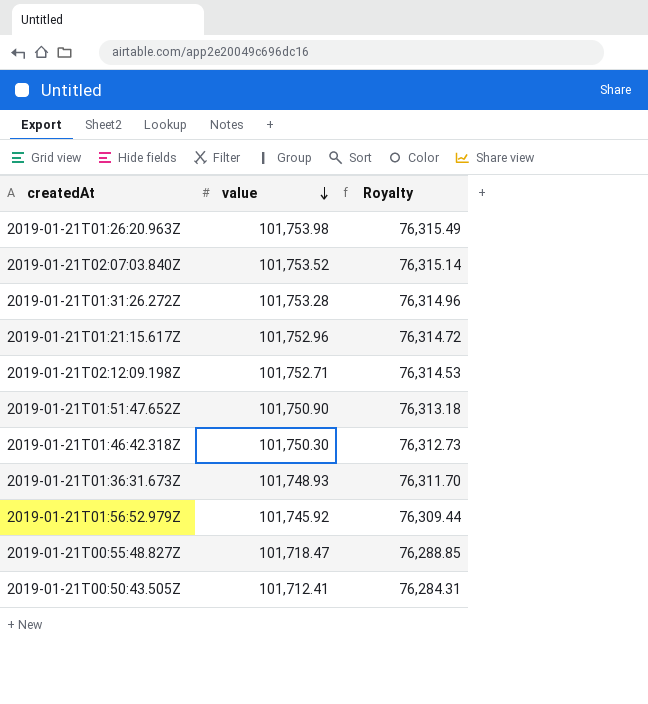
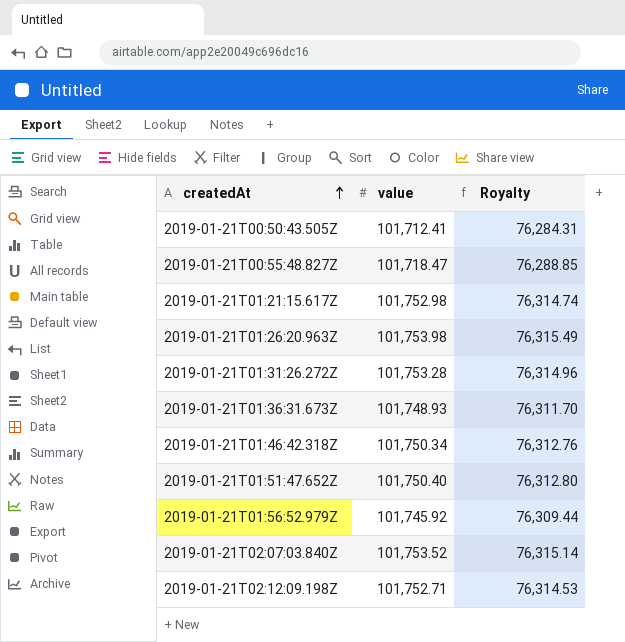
row order: value descending -> createdAt ascending
2019-01-21T01:21:15.617Z | value: 101,752.96 -> 101,752.98
2019-01-21T01:21:15.617Z | Royalty: 76,314.72 -> 76,314.74
2019-01-21T01:46:42.318Z | value: 101,750.30 -> 101,750.34
2019-01-21T01:46:42.318Z | Royalty: 76,312.73 -> 76,312.76
2019-01-21T01:51:47.652Z | value: 101,750.90 -> 101,750.40
2019-01-21T01:51:47.652Z | Royalty: 76,313.18 -> 76,312.80

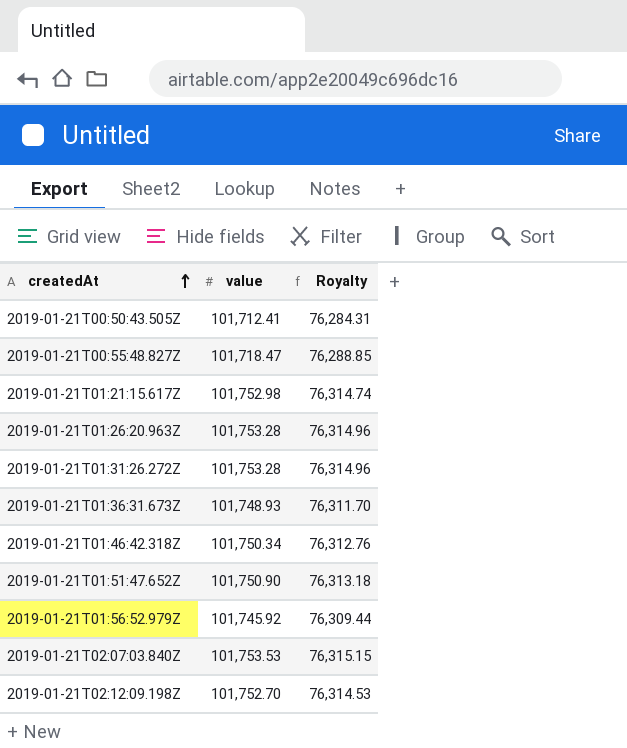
2019-01-21T01:26:20.963Z | value: 101,753.98 -> 101,753.28
2019-01-21T01:26:20.963Z | Royalty: 76,315.49 -> 76,314.96
2019-01-21T01:51:47.652Z | value: 101,750.40 -> 101,750.90
2019-01-21T01:51:47.652Z | Royalty: 76,312.80 -> 76,313.18
2019-01-21T02:07:03.840Z | value: 101,753.52 -> 101,753.53
2019-01-21T02:07:03.840Z | Royalty: 76,315.14 -> 76,315.15
2019-01-21T02:12:09.198Z | value: 101,752.71 -> 101,752.70

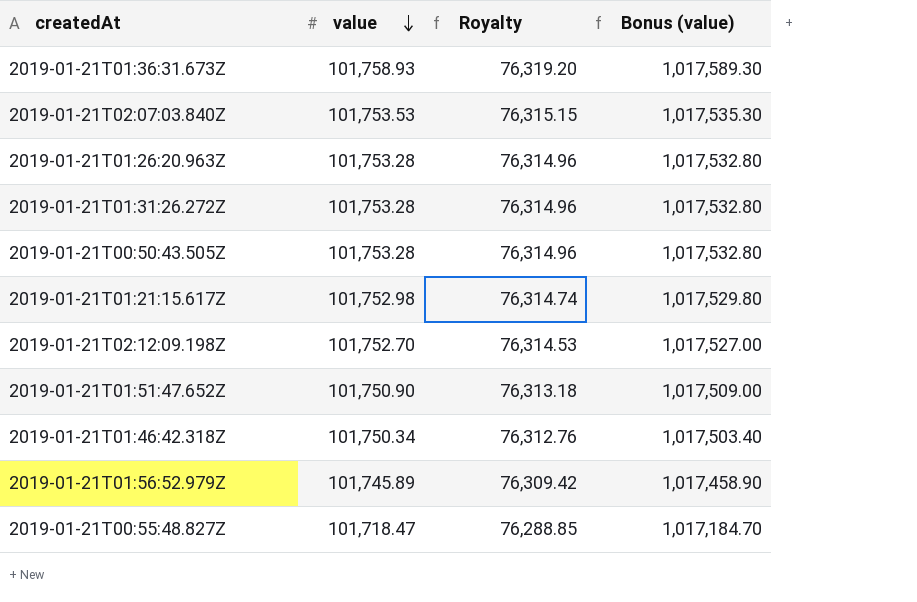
row order: createdAt ascending -> value descending
column Bonus (value) | formula: none -> [value] * 10
2019-01-21T01:36:31.673Z | value: 101,748.93 -> 101,758.93
2019-01-21T01:36:31.673Z | Royalty: 76,311.70 -> 76,319.20
2019-01-21T00:50:43.505Z | value: 101,712.41 -> 101,753.28
2019-01-21T00:50:43.505Z | Royalty: 76,284.31 -> 76,314.96
2019-01-21T01:56:52.979Z | value: 101,745.92 -> 101,745.89
2019-01-21T01:56:52.979Z | Royalty: 76,309.44 -> 76,309.42

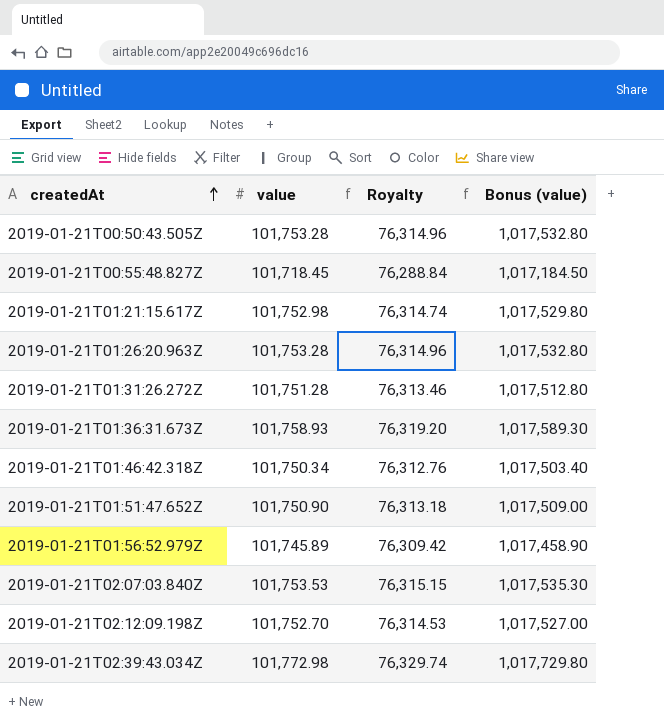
row order: value descending -> createdAt ascending
2019-01-21T00:55:48.827Z | value: 101,718.47 -> 101,718.45
2019-01-21T00:55:48.827Z | Royalty: 76,288.85 -> 76,288.84
2019-01-21T00:55:48.827Z | Bonus (value): 1,017,184.70 -> 1,017,184.50
2019-01-21T01:31:26.272Z | value: 101,753.28 -> 101,751.28
2019-01-21T01:31:26.272Z | Royalty: 76,314.96 -> 76,313.46
2019-01-21T01:31:26.272Z | Bonus (value): 1,017,532.80 -> 1,017,512.80
row 2019-01-21T02:39:43.034Z: none -> 101,772.98 | 76,329.74 | 1,017,729.80

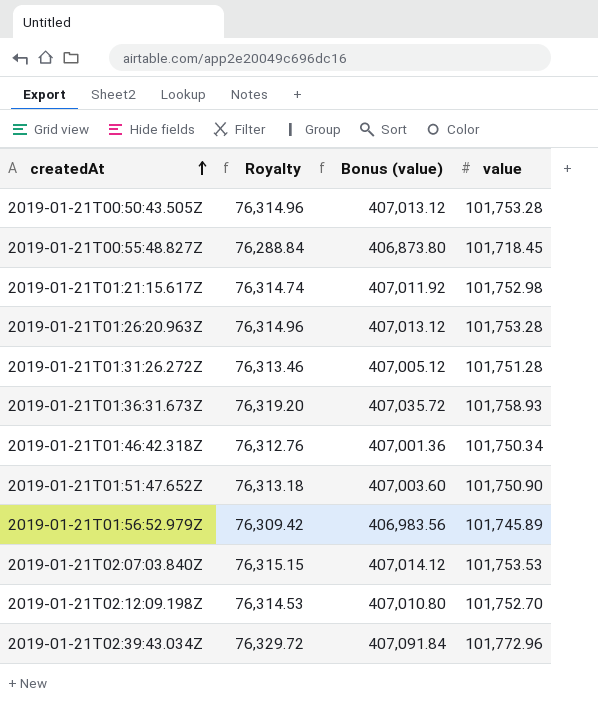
column Bonus (value) | formula: [value] * 10 -> [value] * 4
column value | position: 2 -> 4
2019-01-21T02:39:43.034Z | Royalty: 76,329.74 -> 76,329.72
2019-01-21T02:39:43.034Z | value: 101,772.98 -> 101,772.96

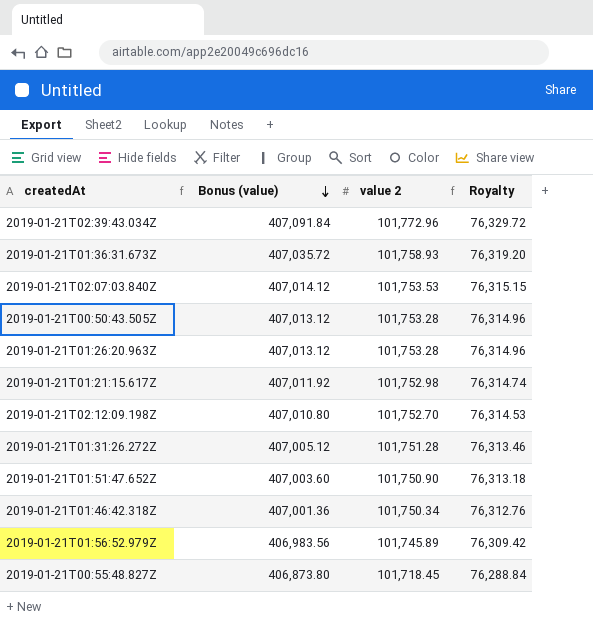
row order: createdAt ascending -> Bonus (value) descending
column name: value -> value 2
column Royalty | position: 2 -> 4

